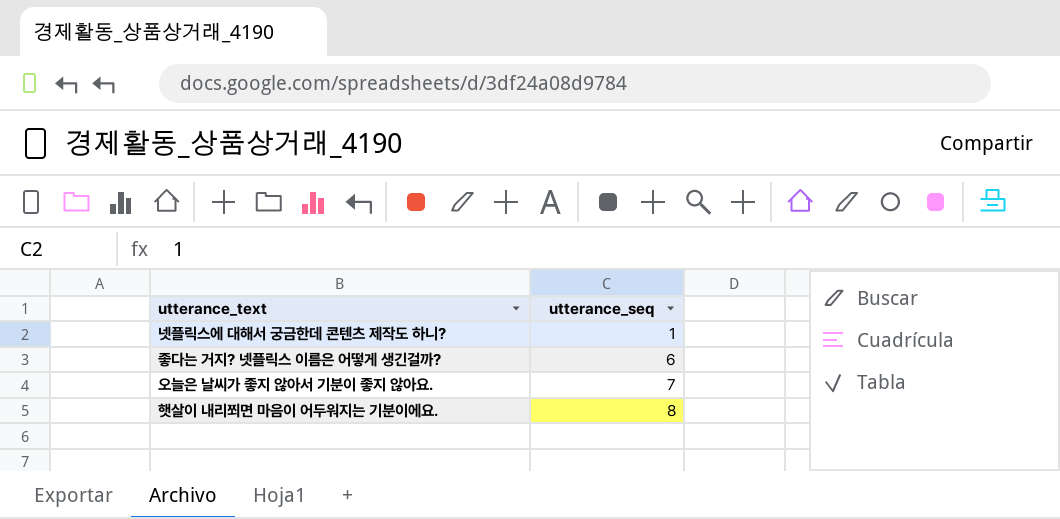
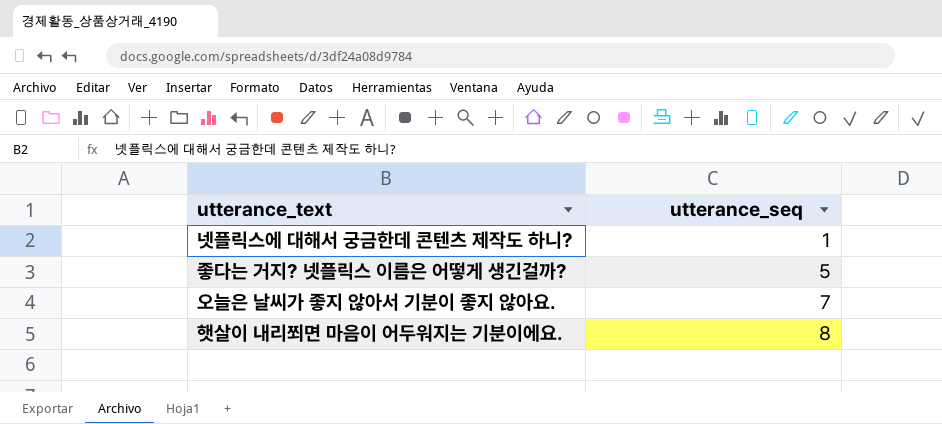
좋다는 거지? 넷플릭스 이름은 어떻게 생긴걸까? | utterance_seq: 6 -> 5

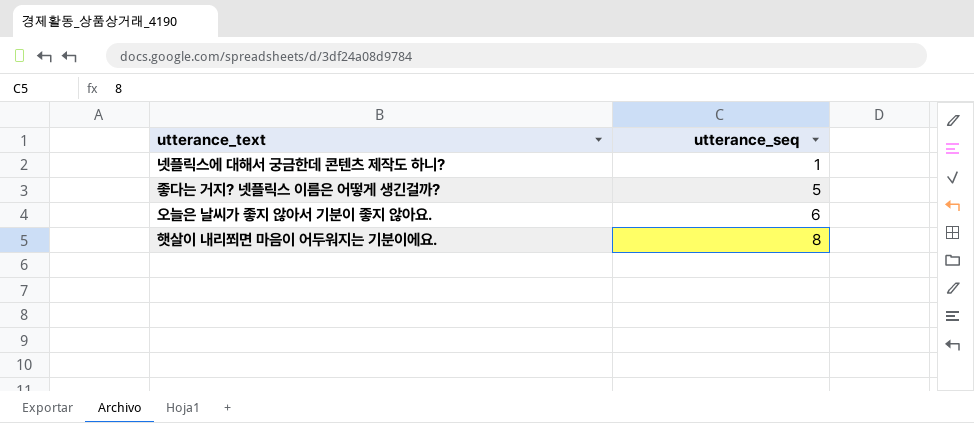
오늘은 날씨가 좋지 않아서 기분이 좋지 않아요. | utterance_seq: 7 -> 6

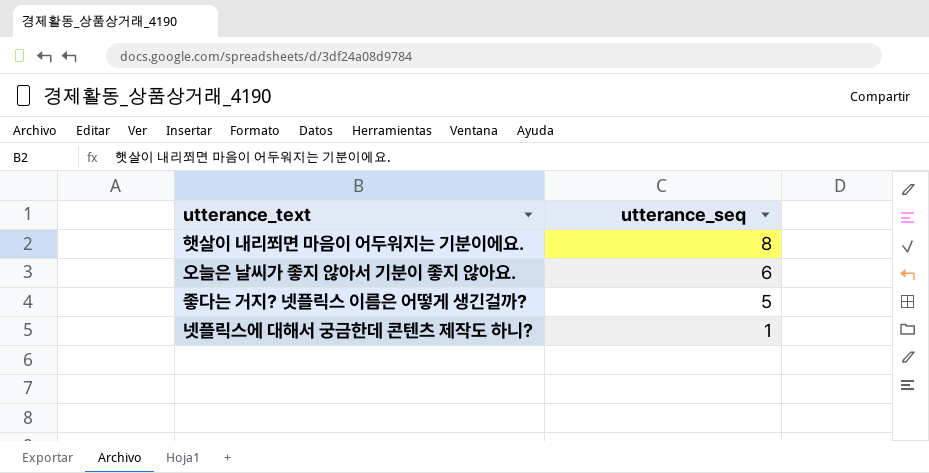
row order: utterance_seq ascending -> utterance_seq descending

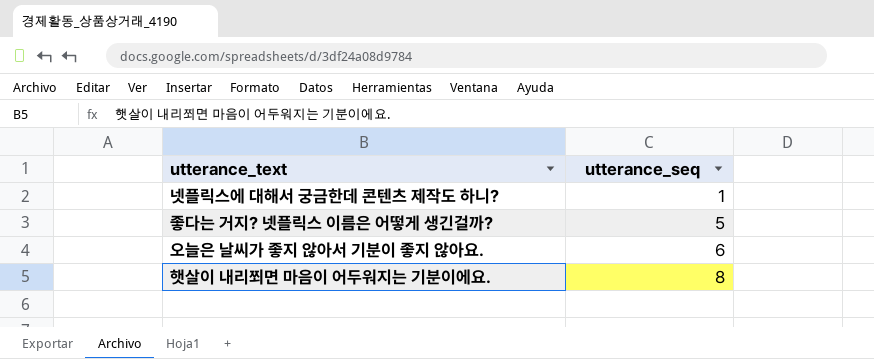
row order: utterance_seq descending -> utterance_seq ascending

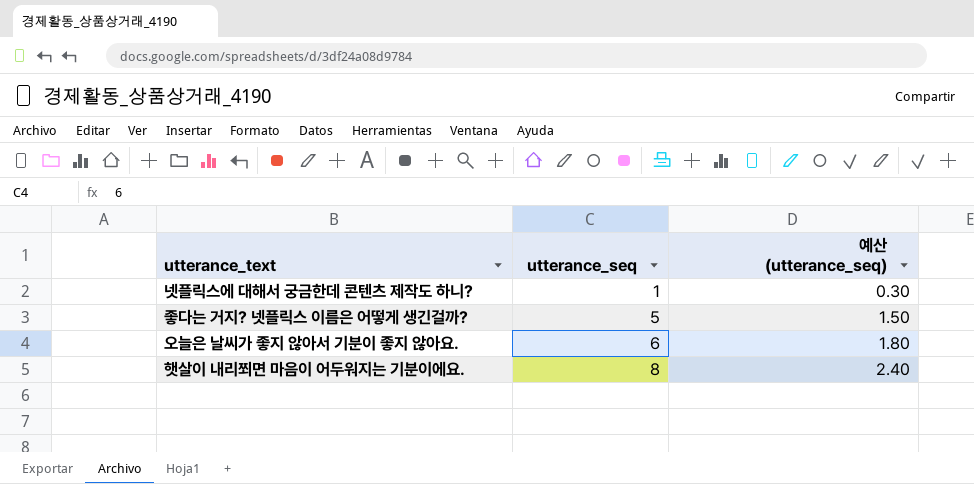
column 예산 (utterance_seq) | formula: none -> [utterance_seq] * 0.3

